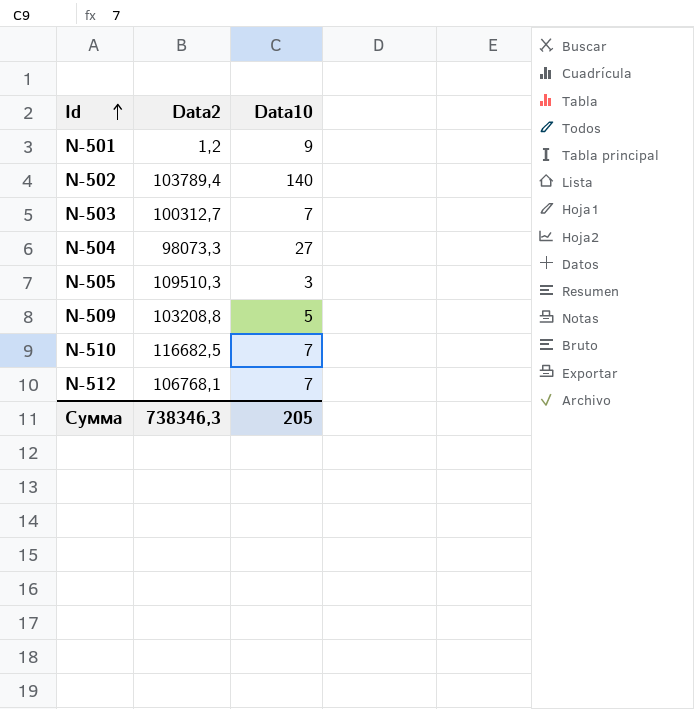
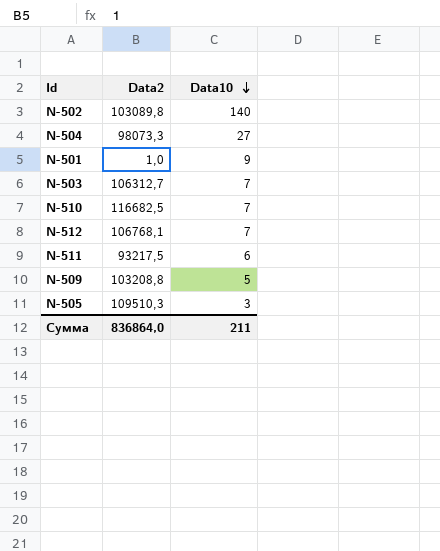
row order: Id ascending -> Data10 descending
N-502 | Data2: 103789,4 -> 103089,8
N-501 | Data2: 1,2 -> 1,0
N-503 | Data2: 100312,7 -> 106312,7
row N-511: none -> 93217,5 | 6
Сумма | Data2: 738346,3 -> 836864,0
Сумма | Data10: 205 -> 211

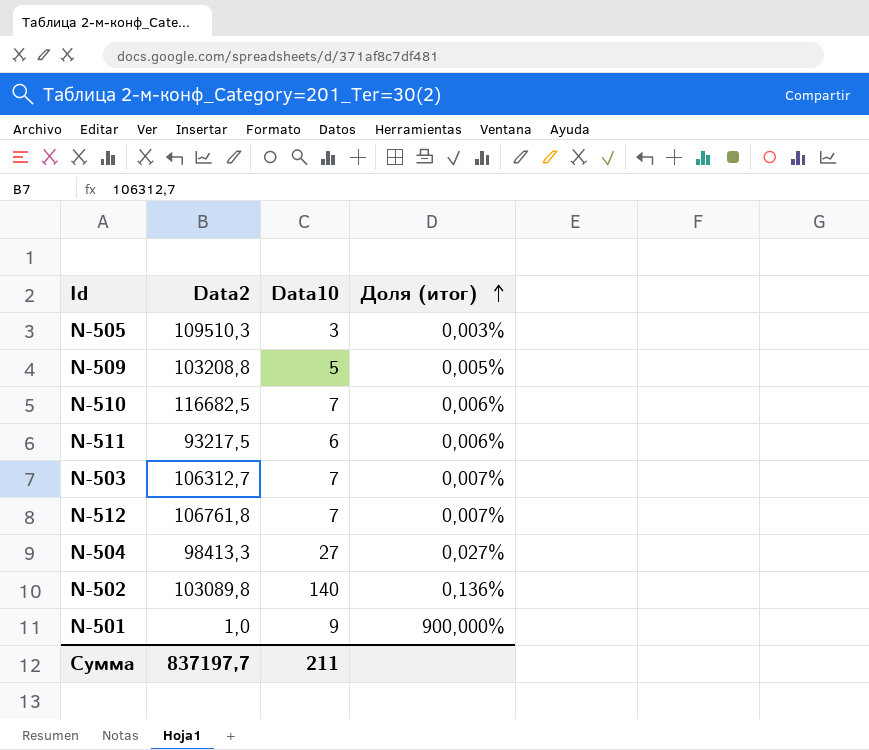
row order: Data10 descending -> Доля (итог) ascending
column Доля (итог) | formula: none -> [Data10] / [Data2]
N-512 | Data2: 106768,1 -> 106761,8
N-504 | Data2: 98073,3 -> 98413,3
Сумма | Data2: 836864,0 -> 837197,7

